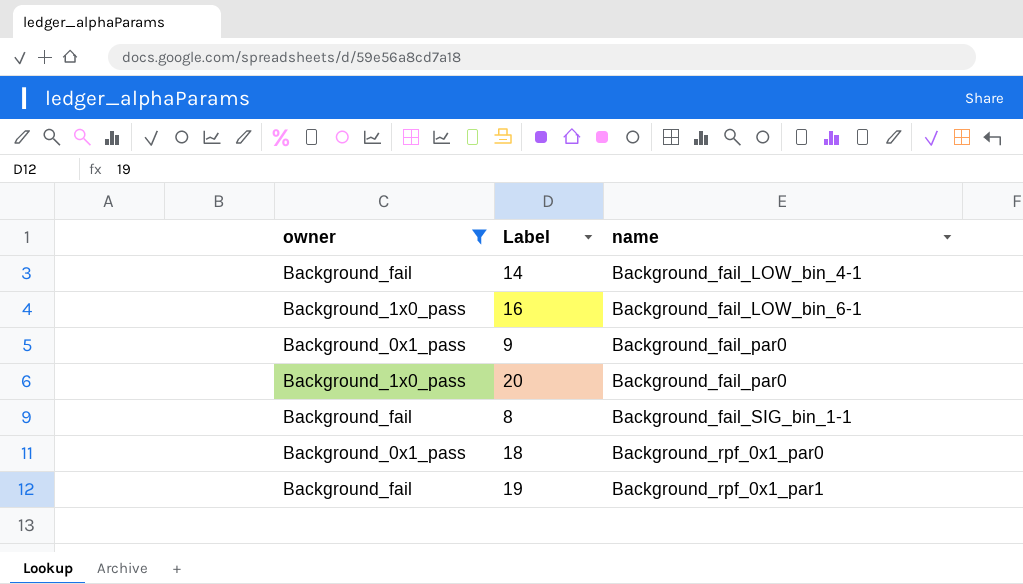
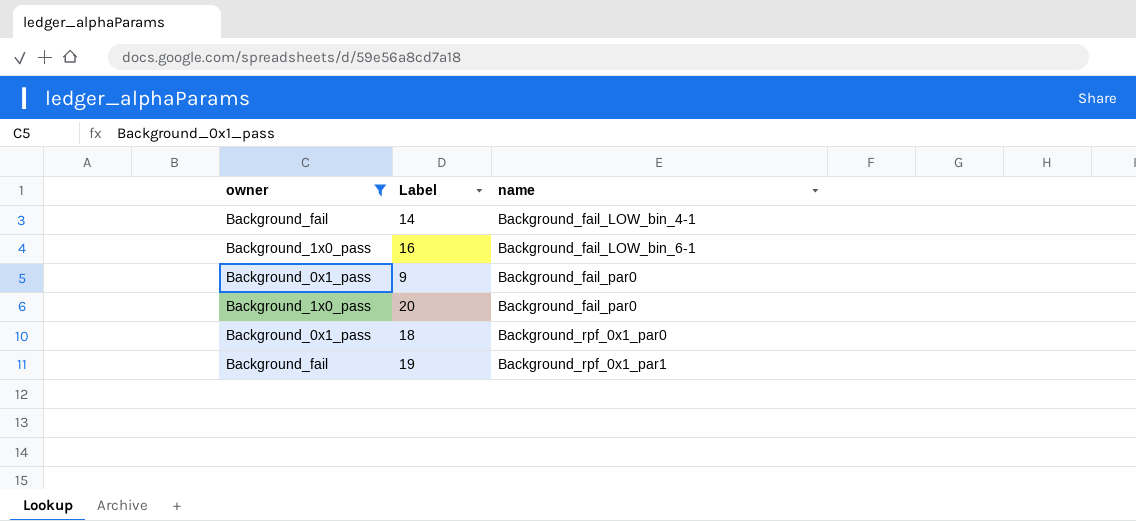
row 8: Background_fail | Background_fail_SIG_bin_1-1 -> none

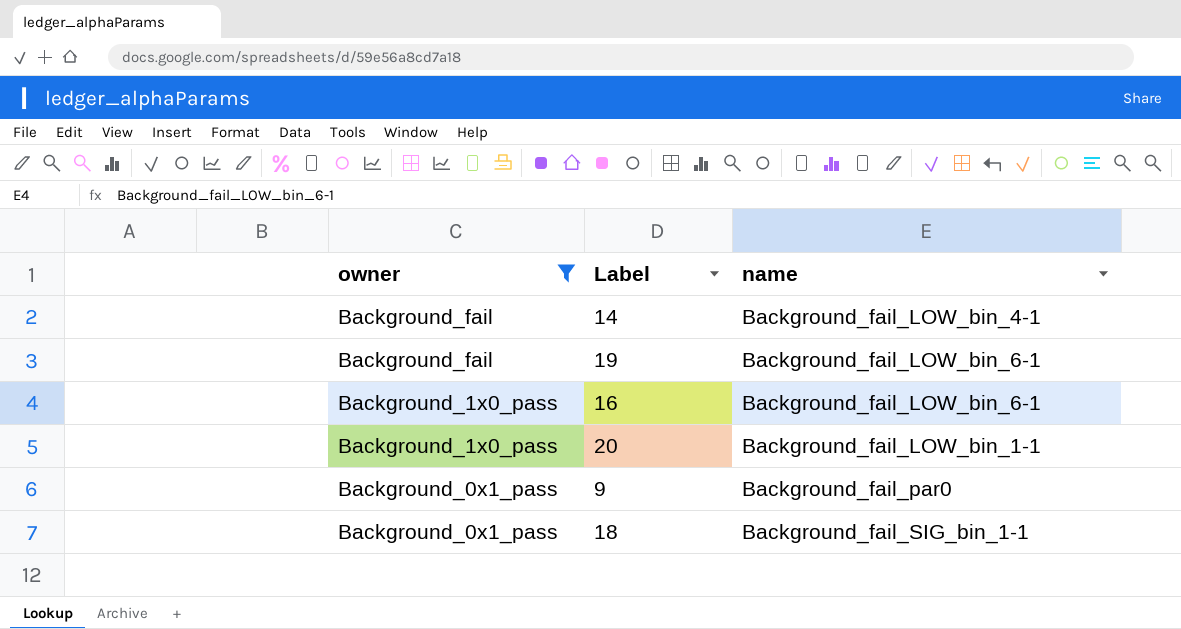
row order: name ascending -> owner descending
19 | name: Background_rpf_0x1_par1 -> Background_fail_LOW_bin_6-1
20 | name: Background_fail_par0 -> Background_fail_LOW_bin_1-1
18 | name: Background_rpf_0x1_par0 -> Background_fail_SIG_bin_1-1

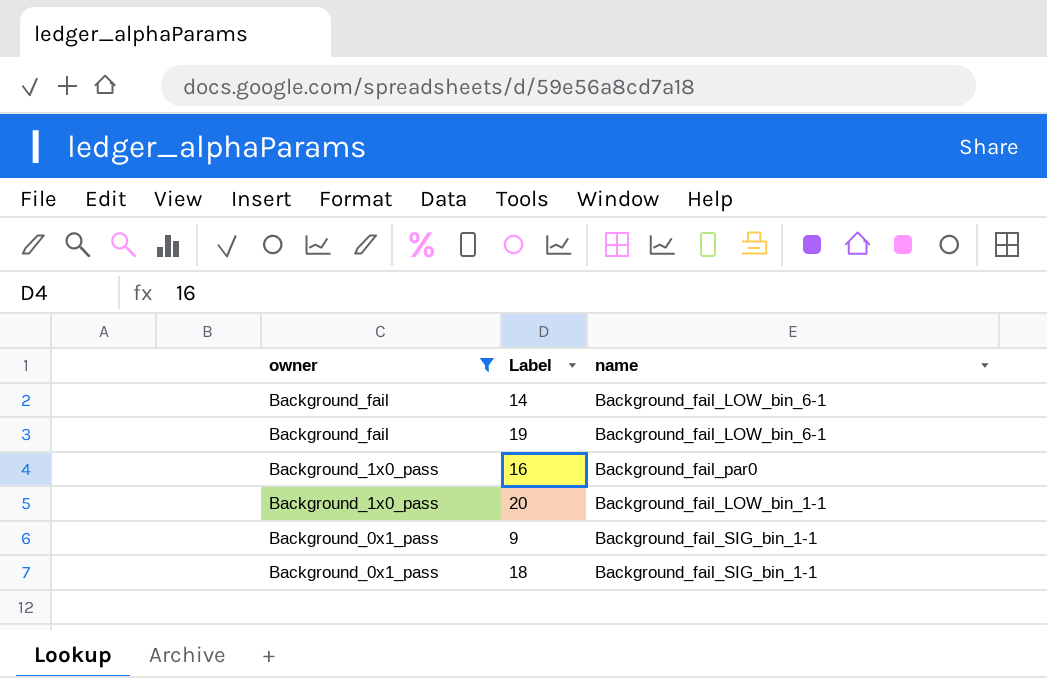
14 | name: Background_fail_LOW_bin_4-1 -> Background_fail_LOW_bin_6-1
16 | name: Background_fail_LOW_bin_6-1 -> Background_fail_par0
9 | name: Background_fail_par0 -> Background_fail_SIG_bin_1-1

